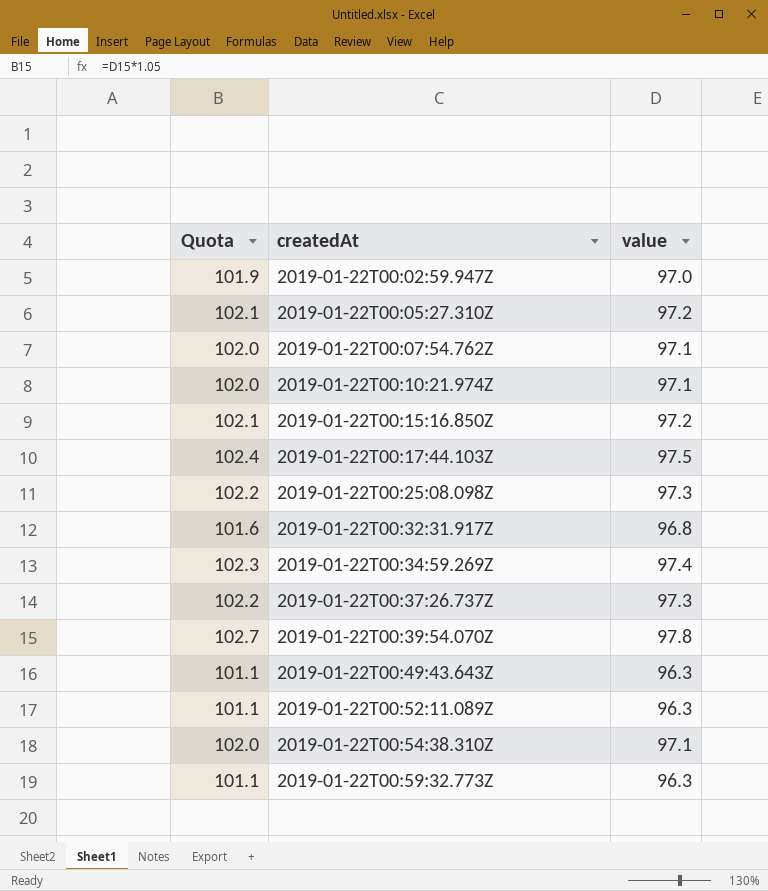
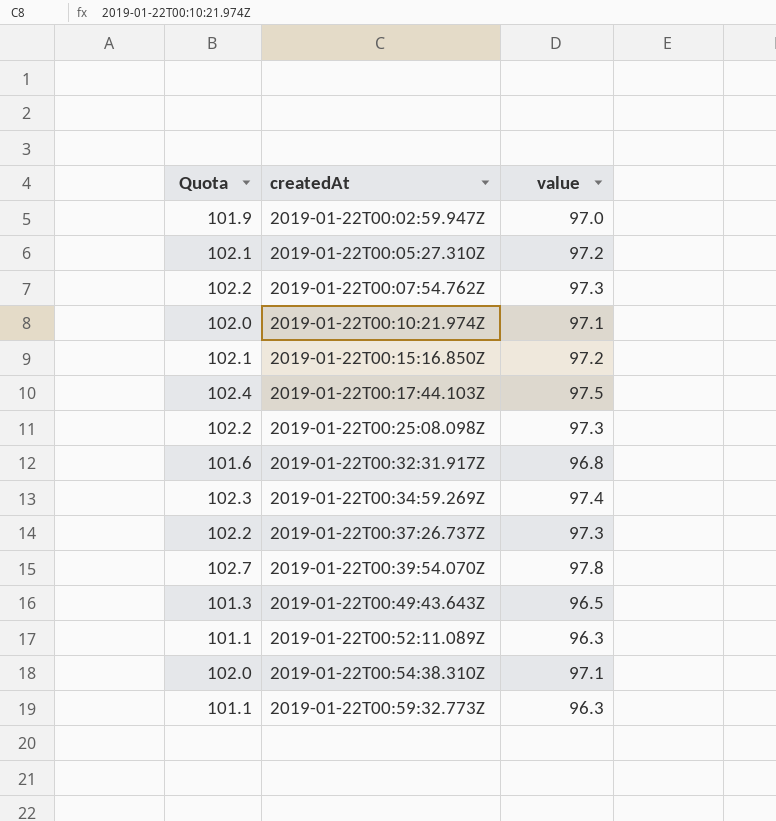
2019-01-22T00:07:54.762Z | Quota: 102.0 -> 102.2
2019-01-22T00:07:54.762Z | value: 97.1 -> 97.3
2019-01-22T00:49:43.643Z | Quota: 101.1 -> 101.3
2019-01-22T00:49:43.643Z | value: 96.3 -> 96.5

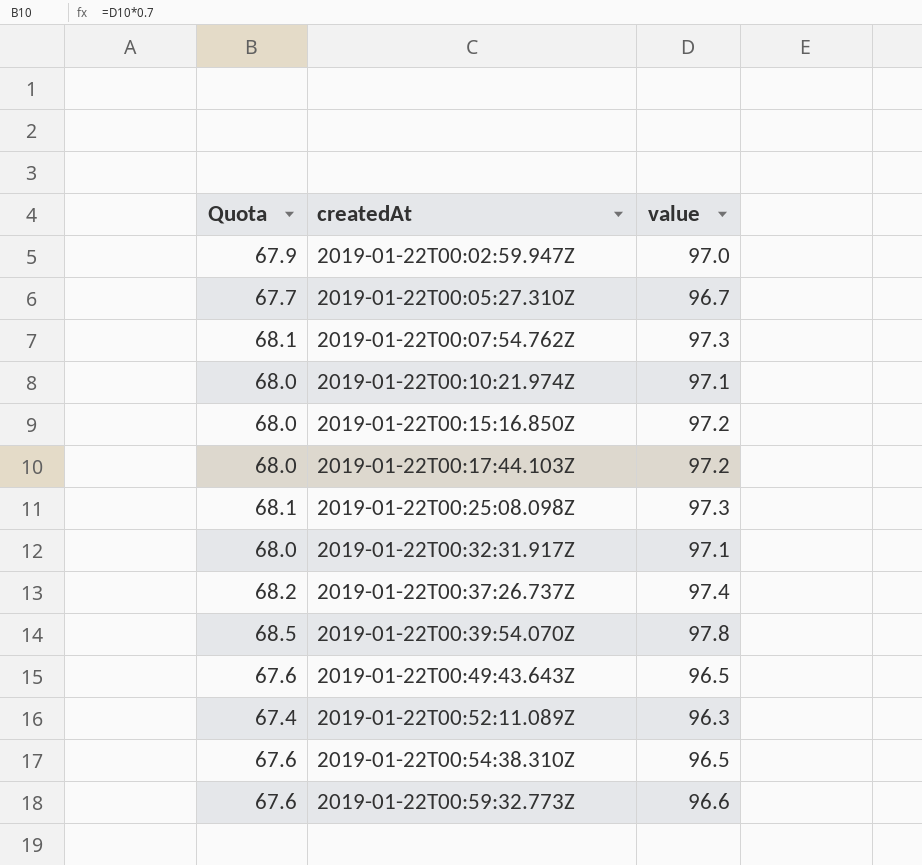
column Quota | formula: [value] * 1.05 -> [value] * 0.7
row 2019-01-22T00:34:59.269Z: 102.3 | 97.4 -> none
2019-01-22T00:05:27.310Z | value: 97.2 -> 96.7
2019-01-22T00:17:44.103Z | value: 97.5 -> 97.2
2019-01-22T00:32:31.917Z | value: 96.8 -> 97.1
2019-01-22T00:37:26.737Z | value: 97.3 -> 97.4
2019-01-22T00:54:38.310Z | value: 97.1 -> 96.5
2019-01-22T00:59:32.773Z | value: 96.3 -> 96.6

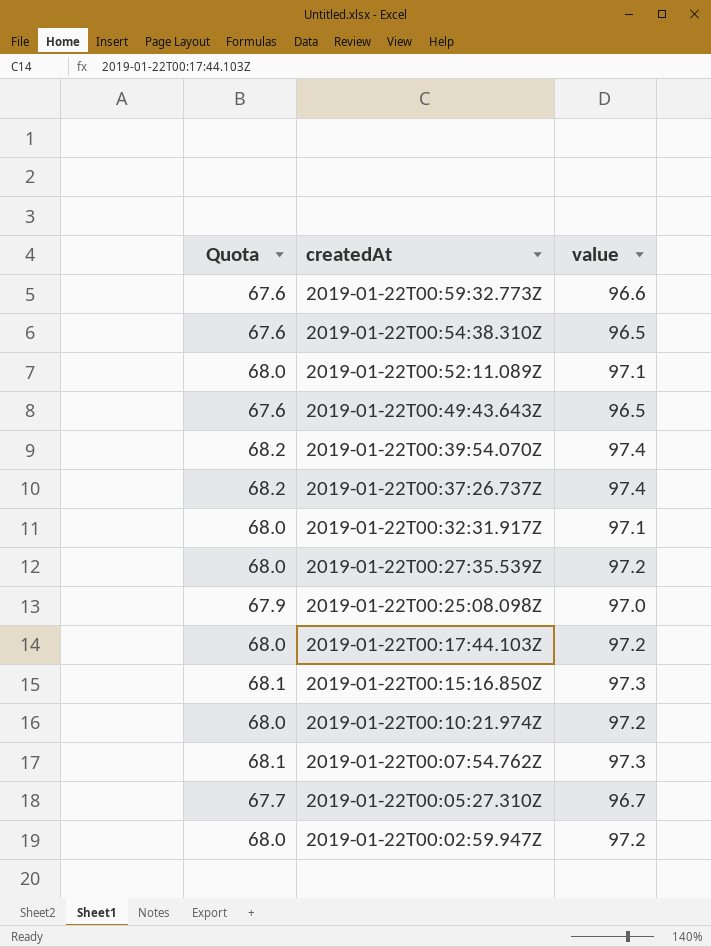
row order: createdAt ascending -> createdAt descending
2019-01-22T00:52:11.089Z | Quota: 67.4 -> 68.0
2019-01-22T00:52:11.089Z | value: 96.3 -> 97.1
2019-01-22T00:39:54.070Z | Quota: 68.5 -> 68.2
2019-01-22T00:39:54.070Z | value: 97.8 -> 97.4
row 2019-01-22T00:27:35.539Z: none -> 68.0 | 97.2
2019-01-22T00:25:08.098Z | Quota: 68.1 -> 67.9
2019-01-22T00:25:08.098Z | value: 97.3 -> 97.0
2019-01-22T00:15:16.850Z | Quota: 68.0 -> 68.1
2019-01-22T00:15:16.850Z | value: 97.2 -> 97.3
2019-01-22T00:10:21.974Z | value: 97.1 -> 97.2
2019-01-22T00:02:59.947Z | Quota: 67.9 -> 68.0
2019-01-22T00:02:59.947Z | value: 97.0 -> 97.2

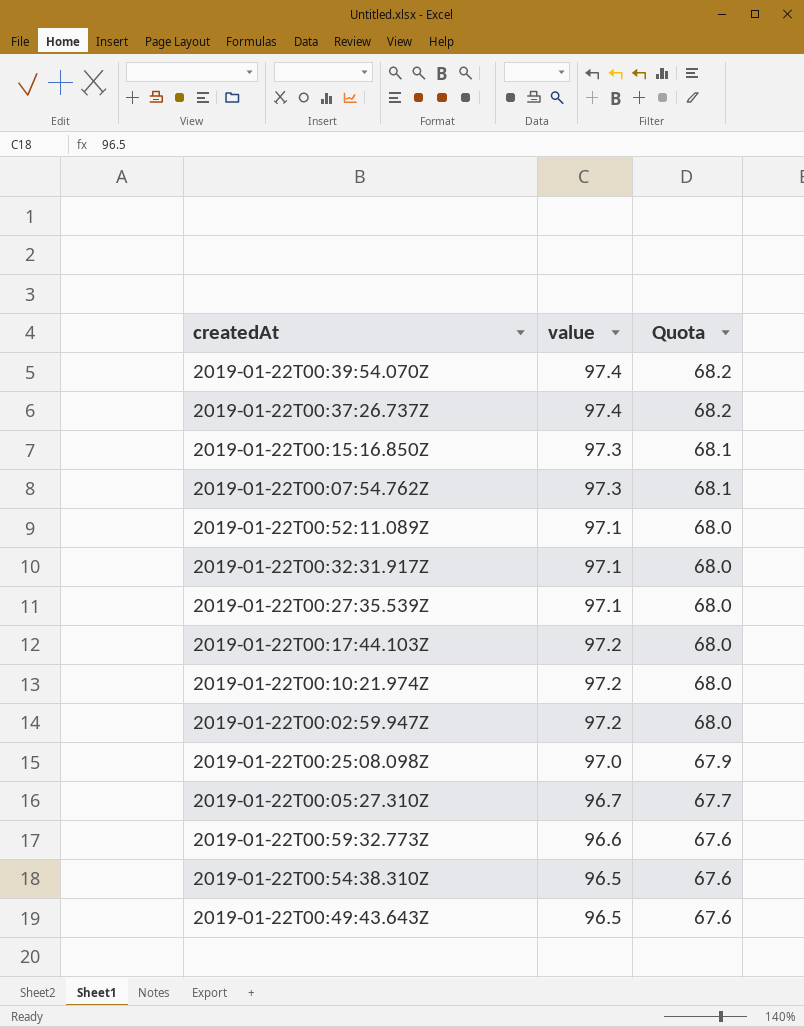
row order: createdAt descending -> Quota descending
column Quota | position: 1 -> 3
2019-01-22T00:27:35.539Z | value: 97.2 -> 97.1

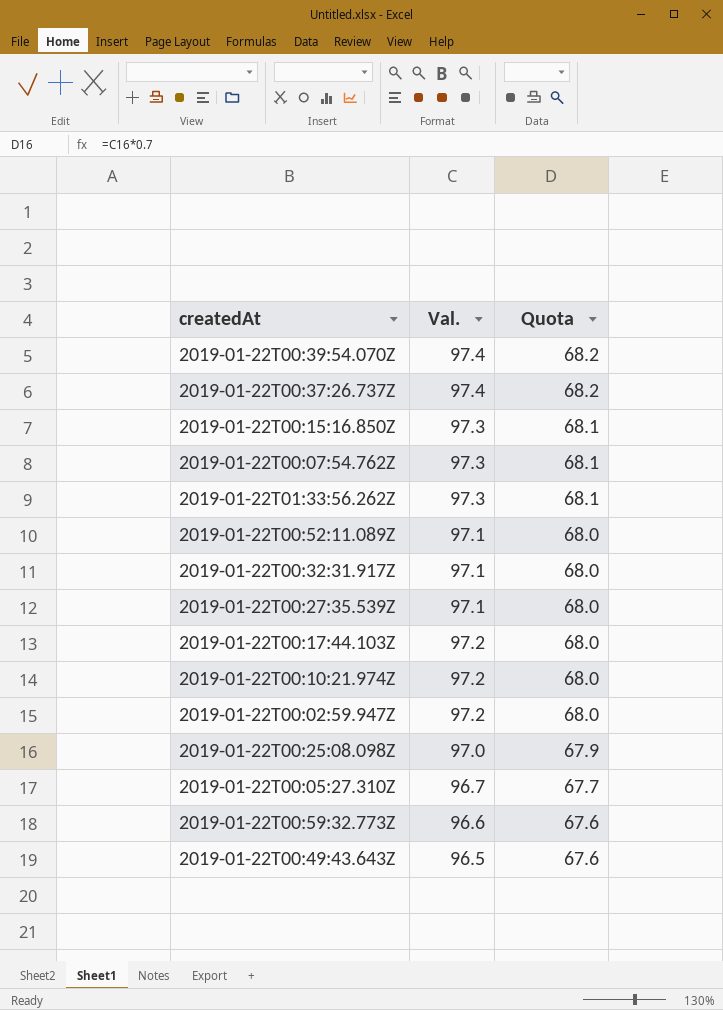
column name: value -> Val.
row 2019-01-22T00:54:38.310Z: 96.5 | 67.6 -> none
row 2019-01-22T01:33:56.262Z: none -> 97.3 | 68.1

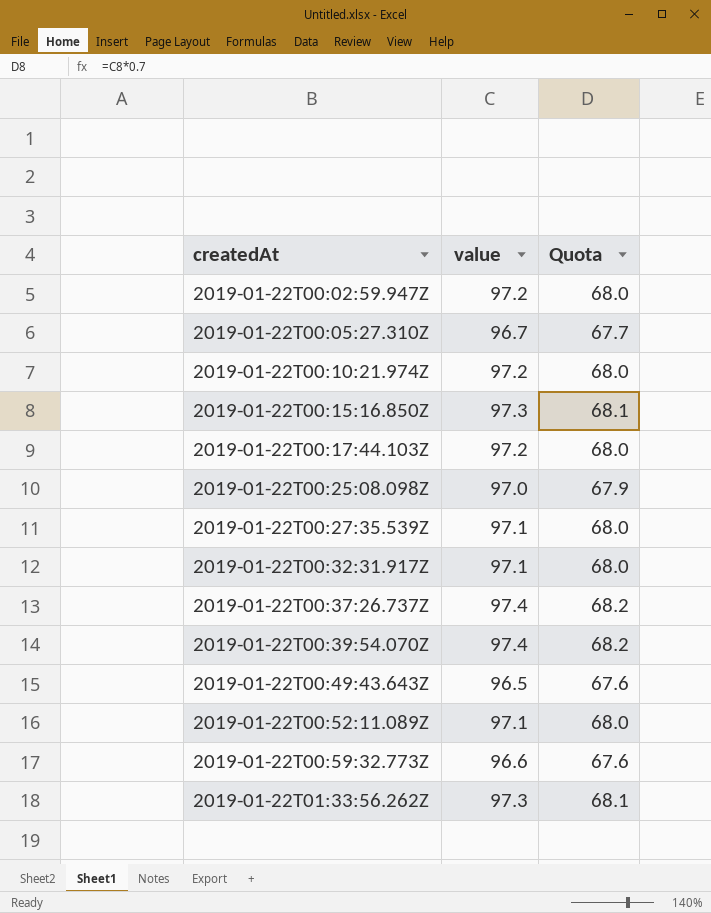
row order: Quota descending -> createdAt ascending
column name: Val. -> value
row 2019-01-22T00:07:54.762Z: 97.3 | 68.1 -> none

